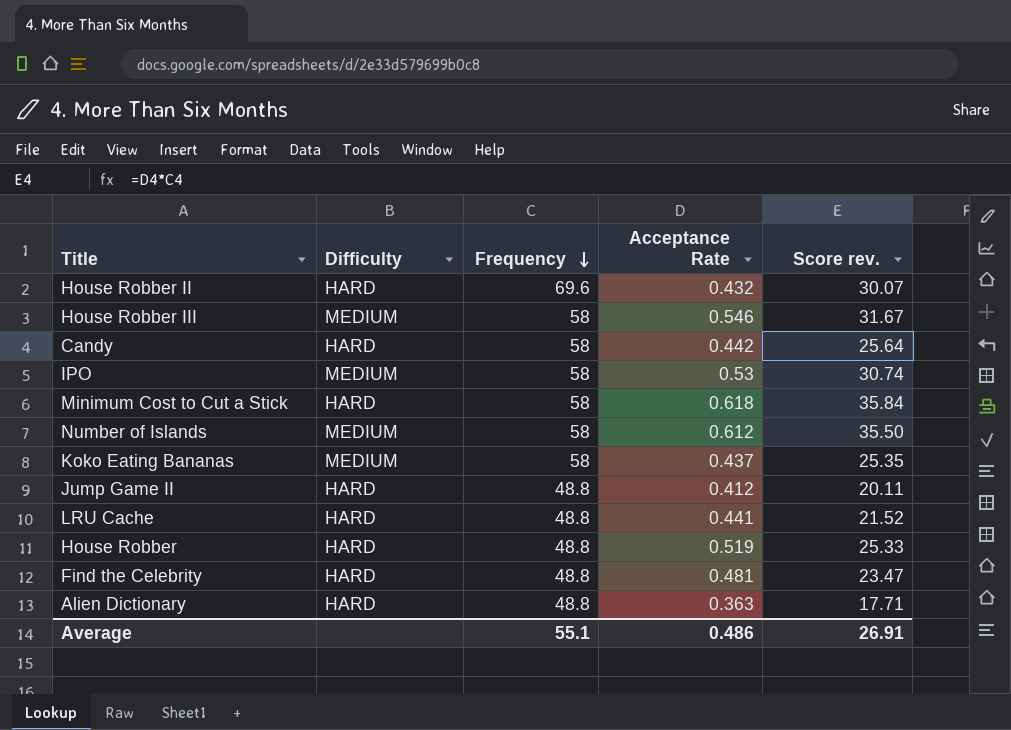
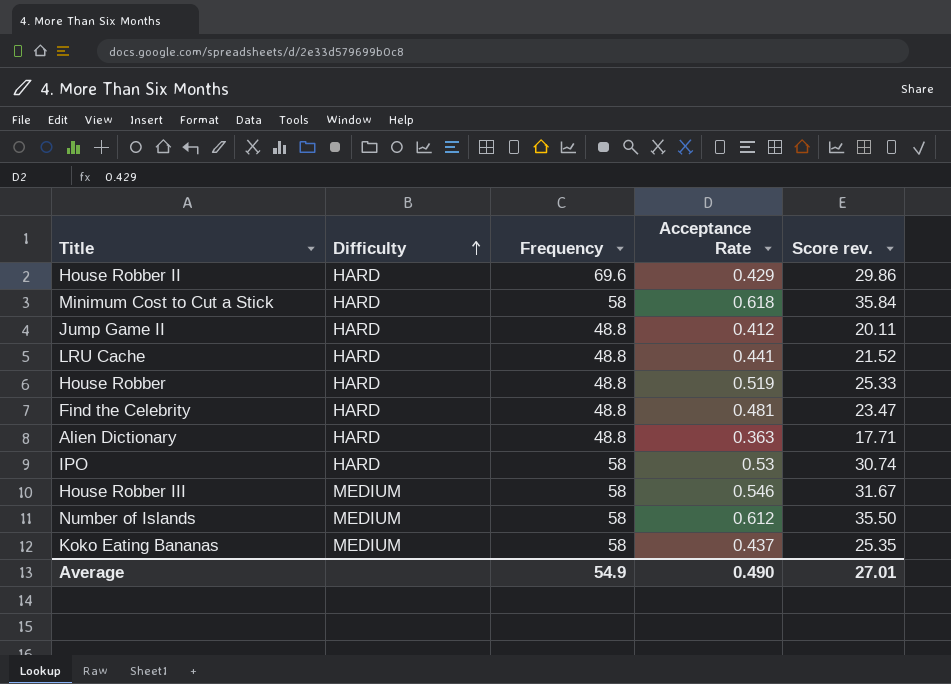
row order: Frequency descending -> Difficulty ascending
row Candy: HARD | 58 | 0.442 | 25.64 -> none
House Robber II | Acceptance Rate: 0.432 -> 0.429
House Robber II | Score rev.: 30.07 -> 29.86
IPO | Difficulty: MEDIUM -> HARD
Average | Frequency: 55.1 -> 54.9
Average | Acceptance Rate: 0.486 -> 0.490
Average | Score rev.: 26.91 -> 27.01

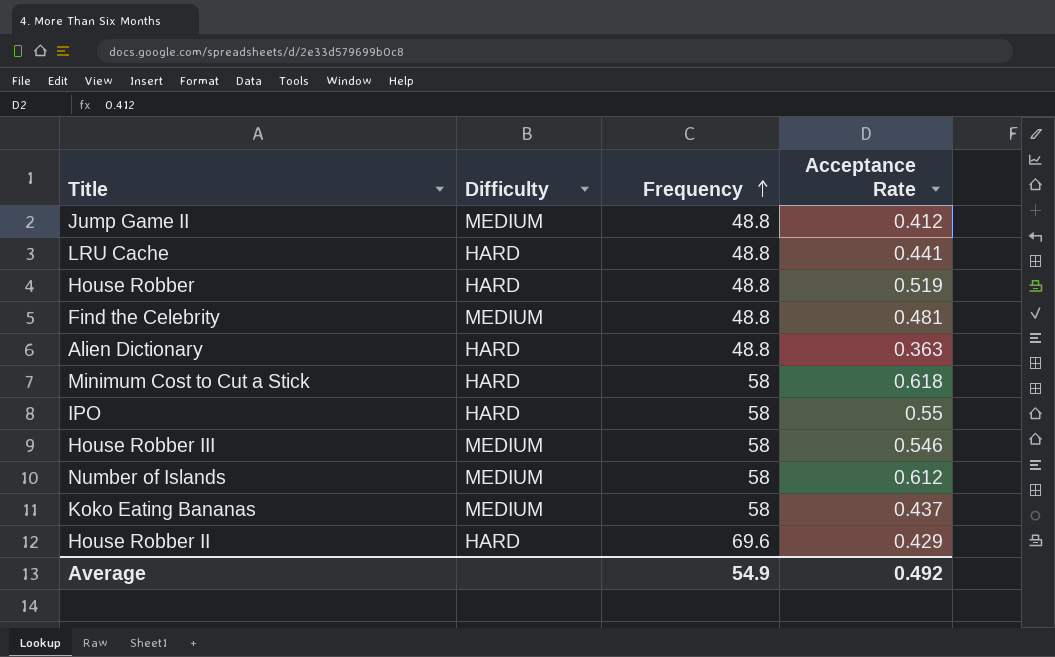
row order: Difficulty ascending -> Frequency ascending
column Score rev. | formula: [Frequency] * [Acceptance Rate] -> none
Jump Game II | Difficulty: HARD -> MEDIUM
Find the Celebrity | Difficulty: HARD -> MEDIUM
IPO | Acceptance Rate: 0.53 -> 0.55
Average | Acceptance Rate: 0.490 -> 0.492

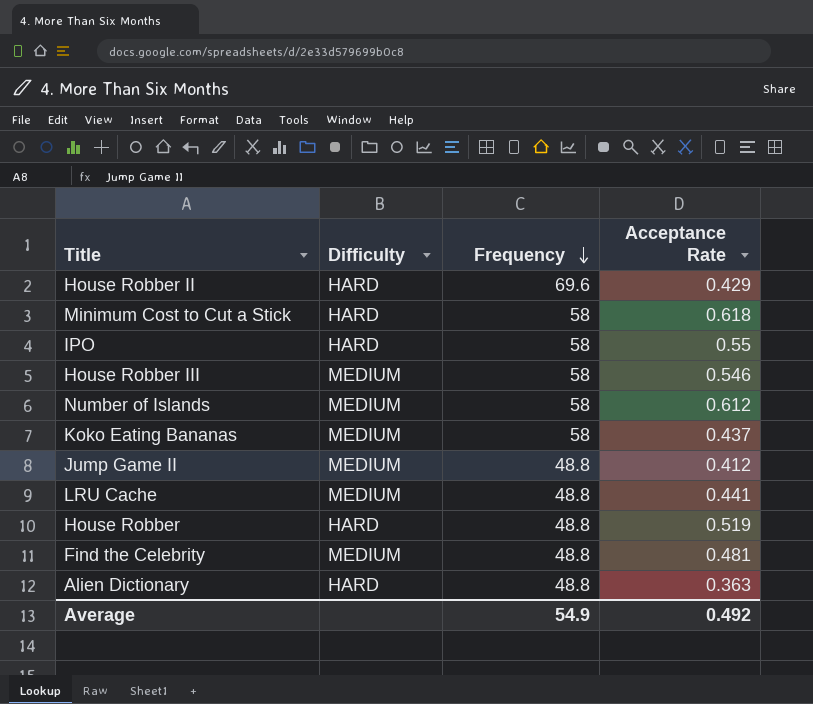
row order: Frequency ascending -> Frequency descending
LRU Cache | Difficulty: HARD -> MEDIUM

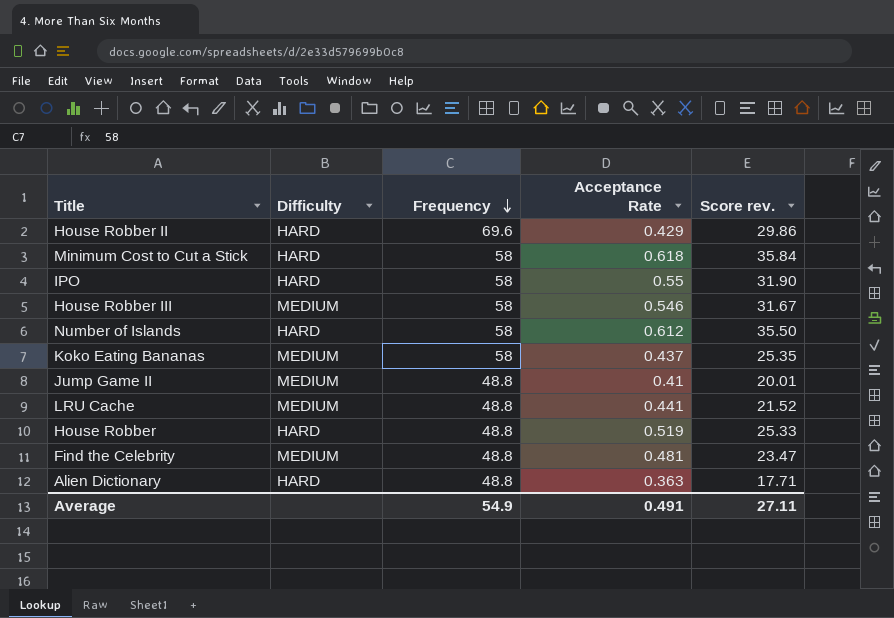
column Score rev. | formula: none -> [Frequency] * [Acceptance Rate]
Number of Islands | Difficulty: MEDIUM -> HARD
Jump Game II | Acceptance Rate: 0.412 -> 0.41
Average | Acceptance Rate: 0.492 -> 0.491

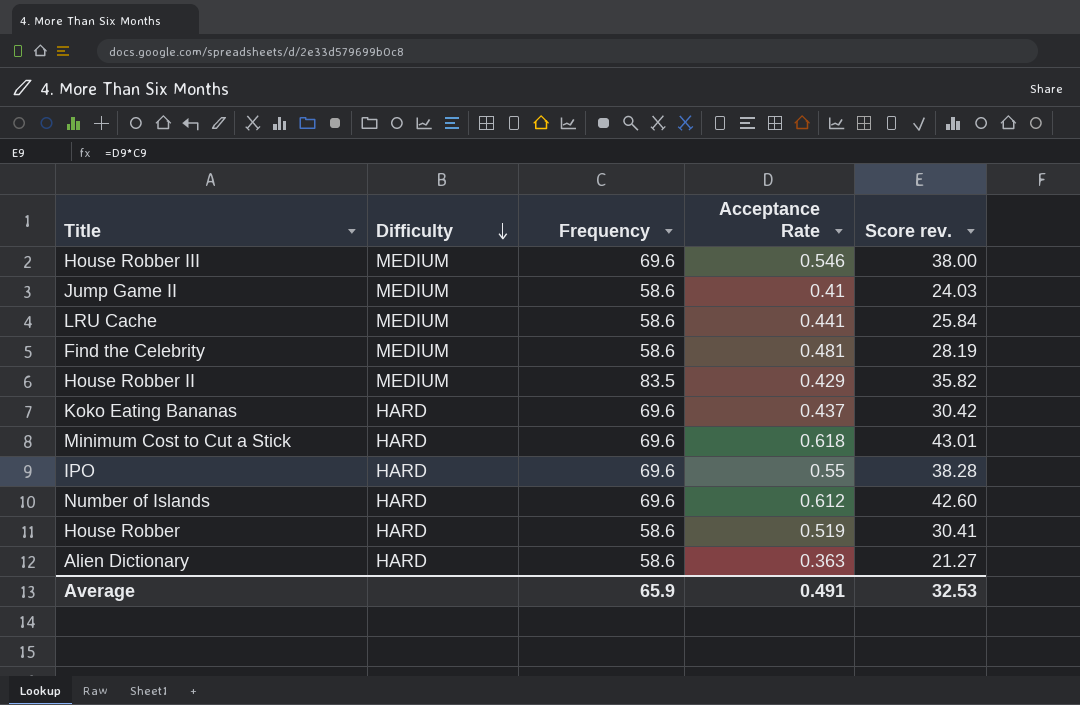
row order: Frequency descending -> Difficulty descending
House Robber III | Frequency: 58 -> 69.6
House Robber III | Score rev.: 31.67 -> 38.00
Jump Game II | Frequency: 48.8 -> 58.6
Jump Game II | Score rev.: 20.01 -> 24.03
LRU Cache | Frequency: 48.8 -> 58.6
LRU Cache | Score rev.: 21.52 -> 25.84
Find the Celebrity | Frequency: 48.8 -> 58.6
Find the Celebrity | Score rev.: 23.47 -> 28.19
House Robber II | Difficulty: HARD -> MEDIUM
House Robber II | Frequency: 69.6 -> 83.5
House Robber II | Score rev.: 29.86 -> 35.82
Koko Eating Bananas | Difficulty: MEDIUM -> HARD
Koko Eating Bananas | Frequency: 58 -> 69.6
Koko Eating Bananas | Score rev.: 25.35 -> 30.42
Minimum Cost to Cut a Stick | Frequency: 58 -> 69.6
Minimum Cost to Cut a Stick | Score rev.: 35.84 -> 43.01
IPO | Frequency: 58 -> 69.6
IPO | Score rev.: 31.90 -> 38.28
Number of Islands | Frequency: 58 -> 69.6
Number of Islands | Score rev.: 35.50 -> 42.60
House Robber | Frequency: 48.8 -> 58.6
House Robber | Score rev.: 25.33 -> 30.41
Alien Dictionary | Frequency: 48.8 -> 58.6
Alien Dictionary | Score rev.: 17.71 -> 21.27
Average | Frequency: 54.9 -> 65.9
Average | Score rev.: 27.11 -> 32.53

